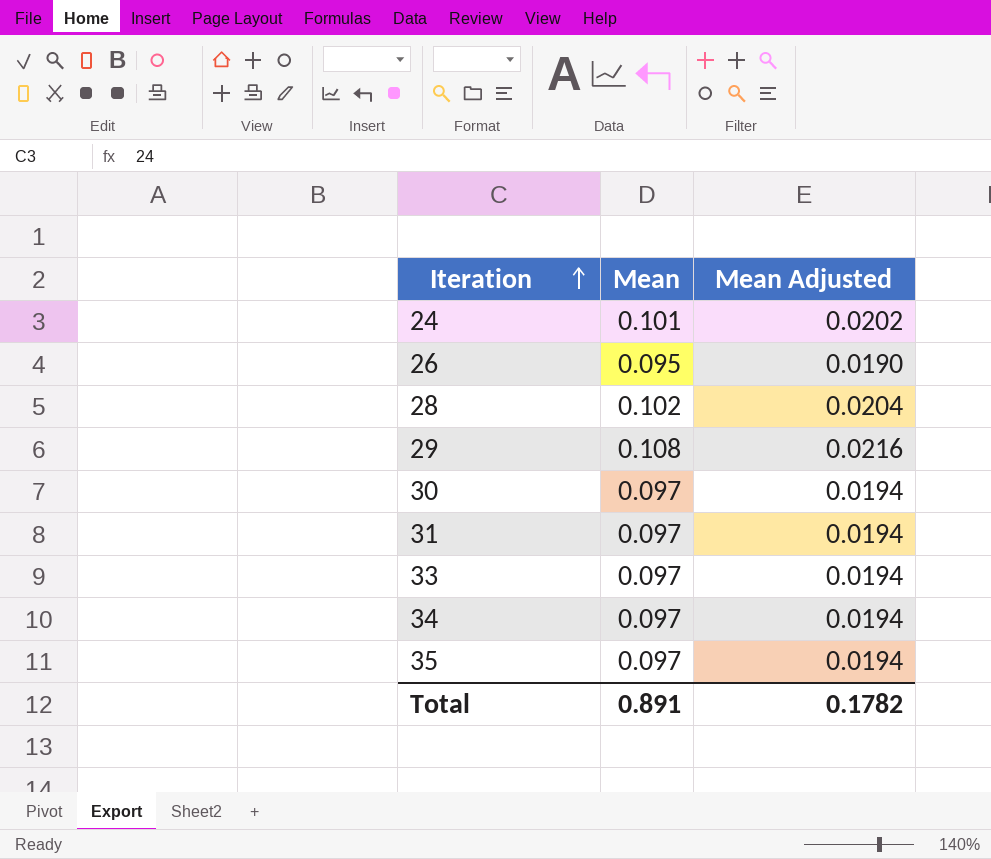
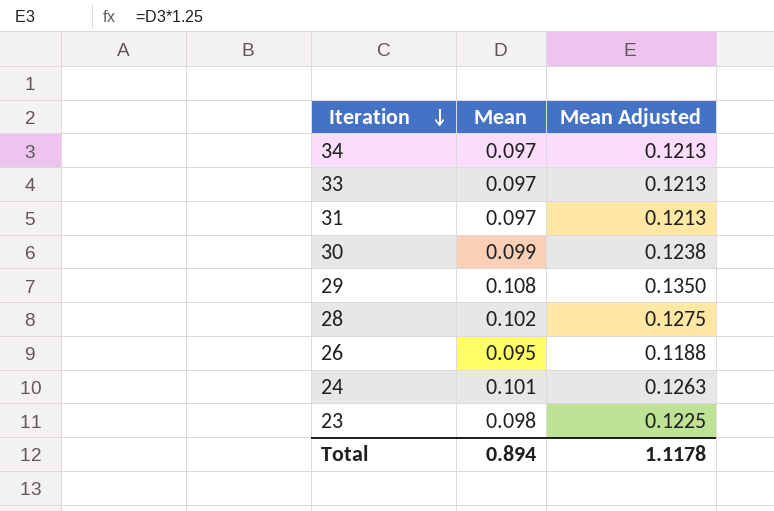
row order: Iteration ascending -> Iteration descending
column Mean Adjusted | formula: [Mean] * 0.2 -> [Mean] * 1.25
row 35: 0.097 | 0.0194 -> none
30 | Mean: 0.097 -> 0.099
row 23: none -> 0.098 | 0.1225
Total | Mean: 0.891 -> 0.894
Total | Mean Adjusted: 0.1782 -> 1.1178

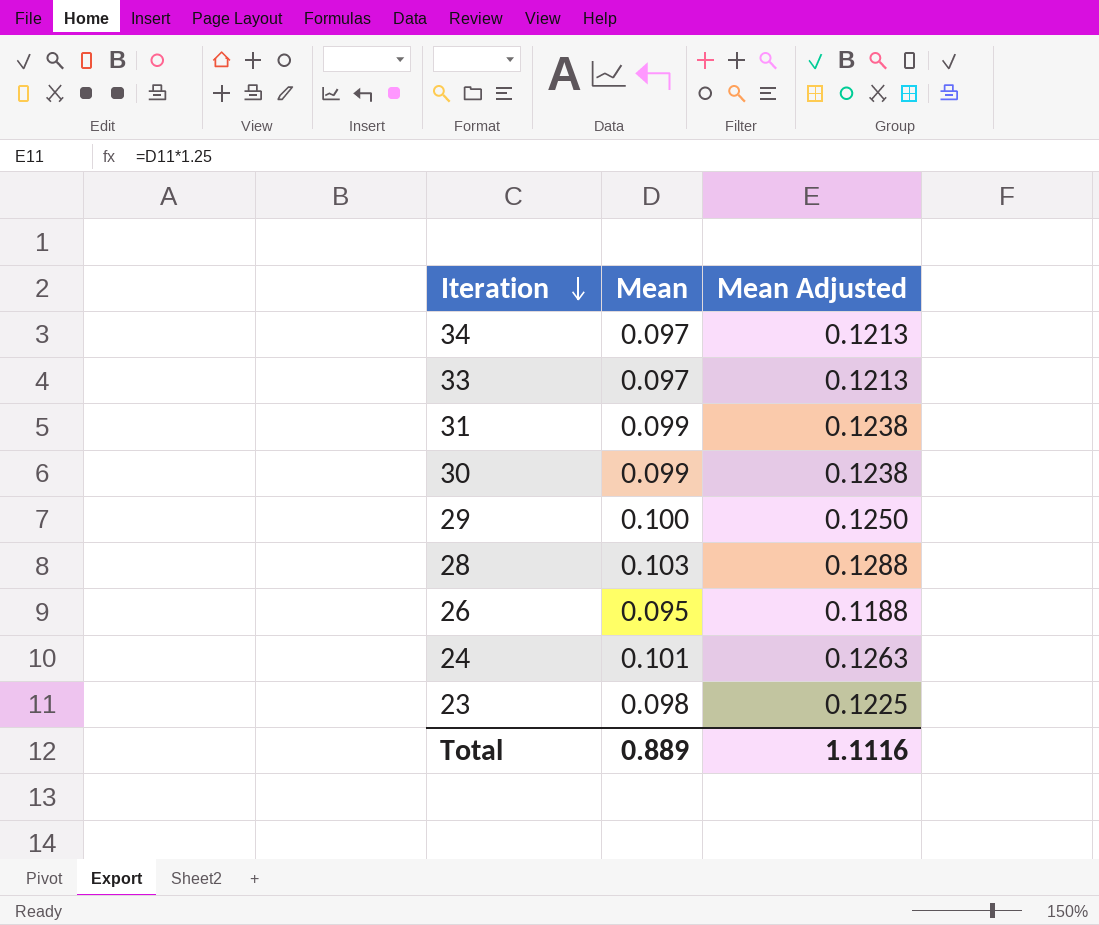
31 | Mean: 0.097 -> 0.099
31 | Mean Adjusted: 0.1213 -> 0.1238
29 | Mean: 0.108 -> 0.100
29 | Mean Adjusted: 0.1350 -> 0.1250
28 | Mean: 0.102 -> 0.103
28 | Mean Adjusted: 0.1275 -> 0.1288
Total | Mean: 0.894 -> 0.889
Total | Mean Adjusted: 1.1178 -> 1.1116

